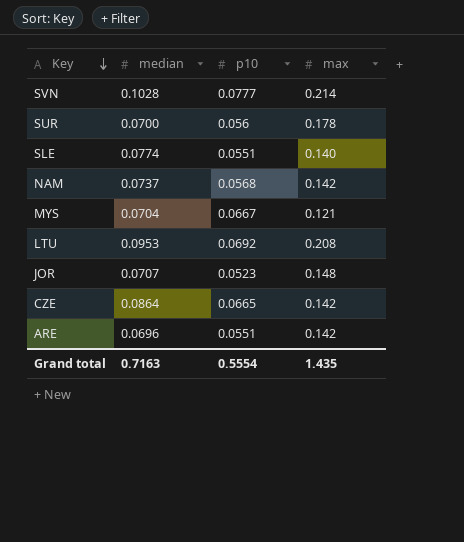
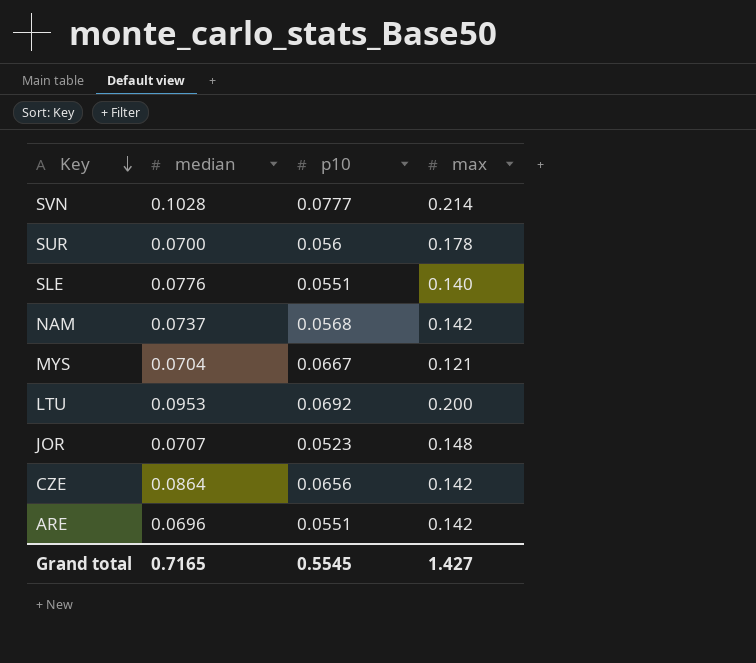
SLE | median: 0.0774 -> 0.0776
LTU | max: 0.208 -> 0.200
CZE | p10: 0.0665 -> 0.0656
Grand total | median: 0.7163 -> 0.7165
Grand total | p10: 0.5554 -> 0.5545
Grand total | max: 1.435 -> 1.427

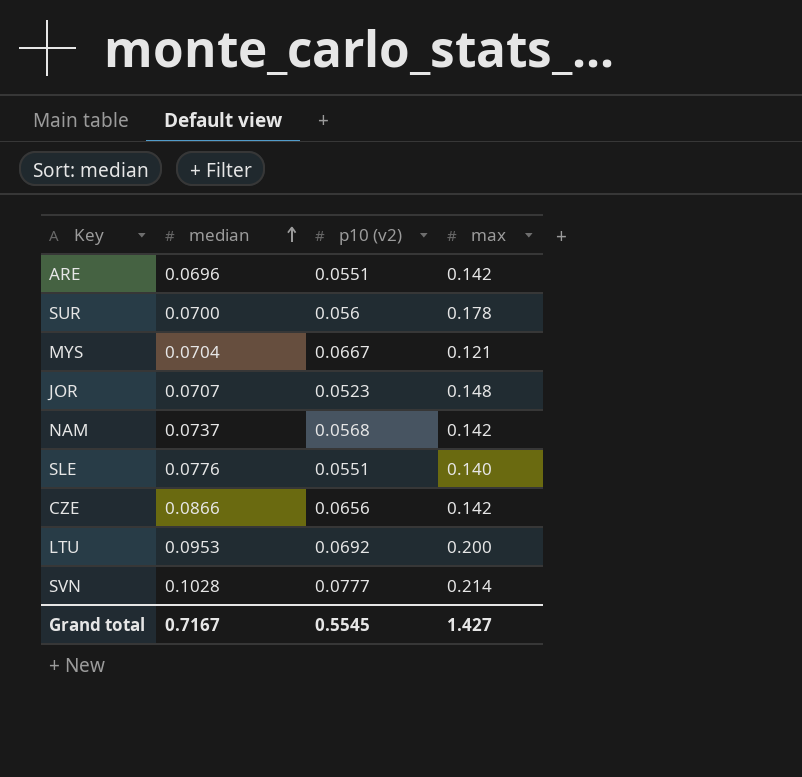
row order: Key descending -> median ascending
column name: p10 -> p10 (v2)
CZE | median: 0.0864 -> 0.0866
Grand total | median: 0.7165 -> 0.7167

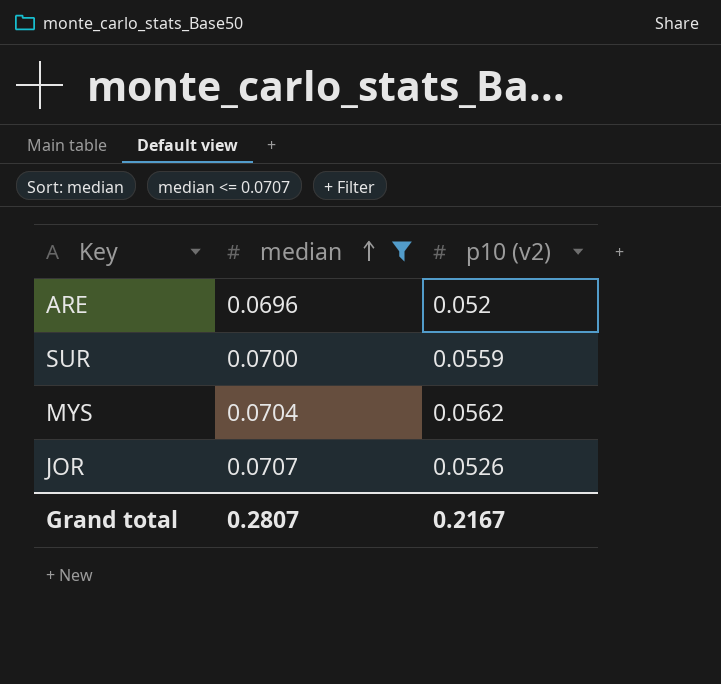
filter: none -> median <= 0.0707
column max | position: 4 -> none
ARE | p10 (v2): 0.0551 -> 0.052
SUR | p10 (v2): 0.056 -> 0.0559
MYS | p10 (v2): 0.0667 -> 0.0562
JOR | p10 (v2): 0.0523 -> 0.0526
Grand total | median: 0.7167 -> 0.2807
Grand total | p10 (v2): 0.5545 -> 0.2167

